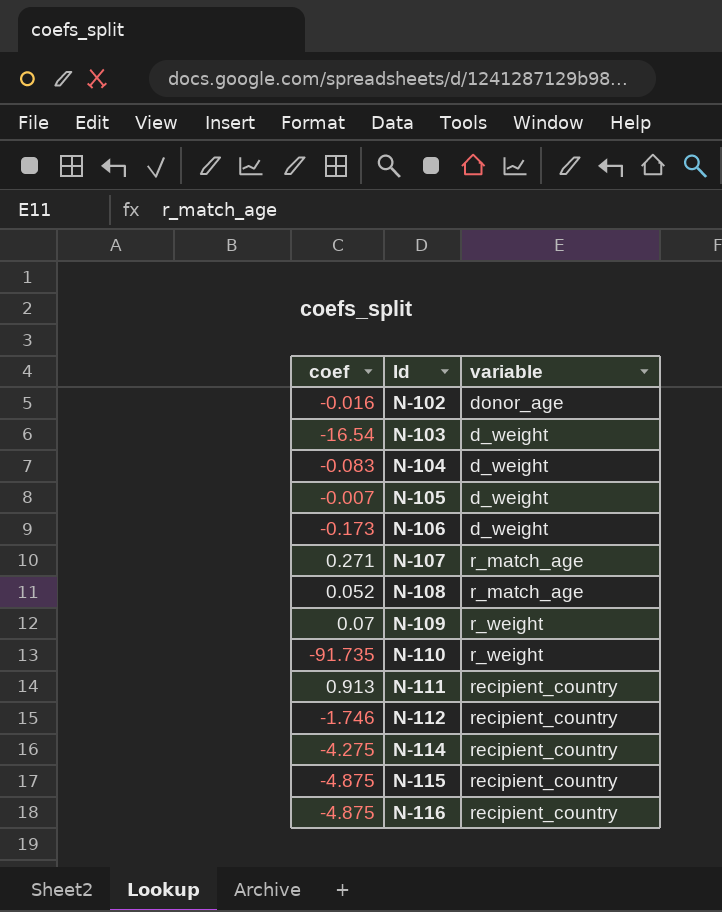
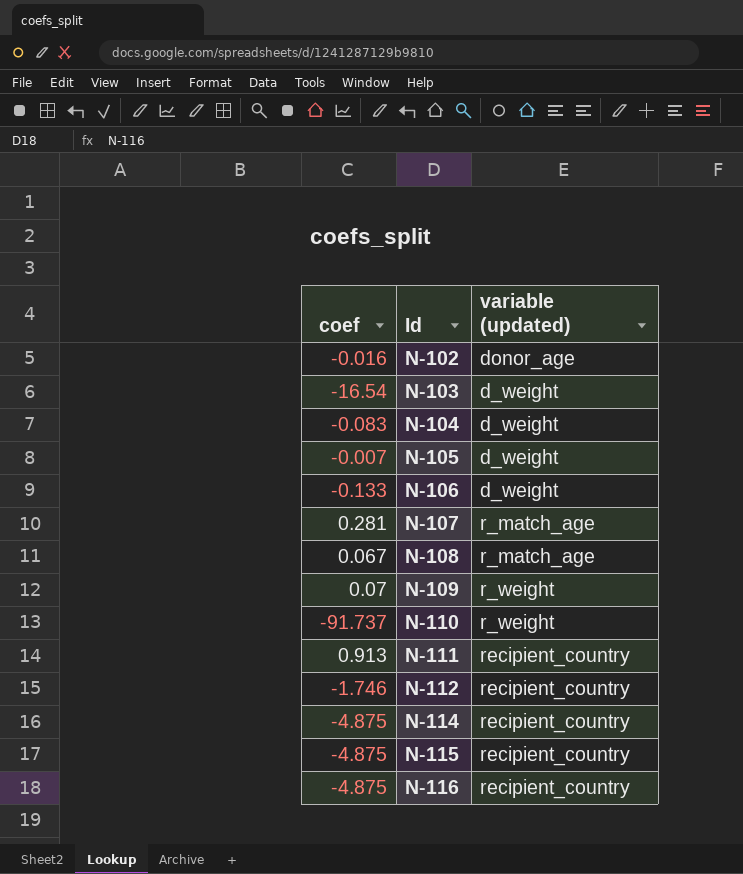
column name: variable -> variable (updated)
N-106 | coef: -0.173 -> -0.133
N-107 | coef: 0.271 -> 0.281
N-108 | coef: 0.052 -> 0.067
N-110 | coef: -91.735 -> -91.737
N-114 | coef: -4.275 -> -4.875

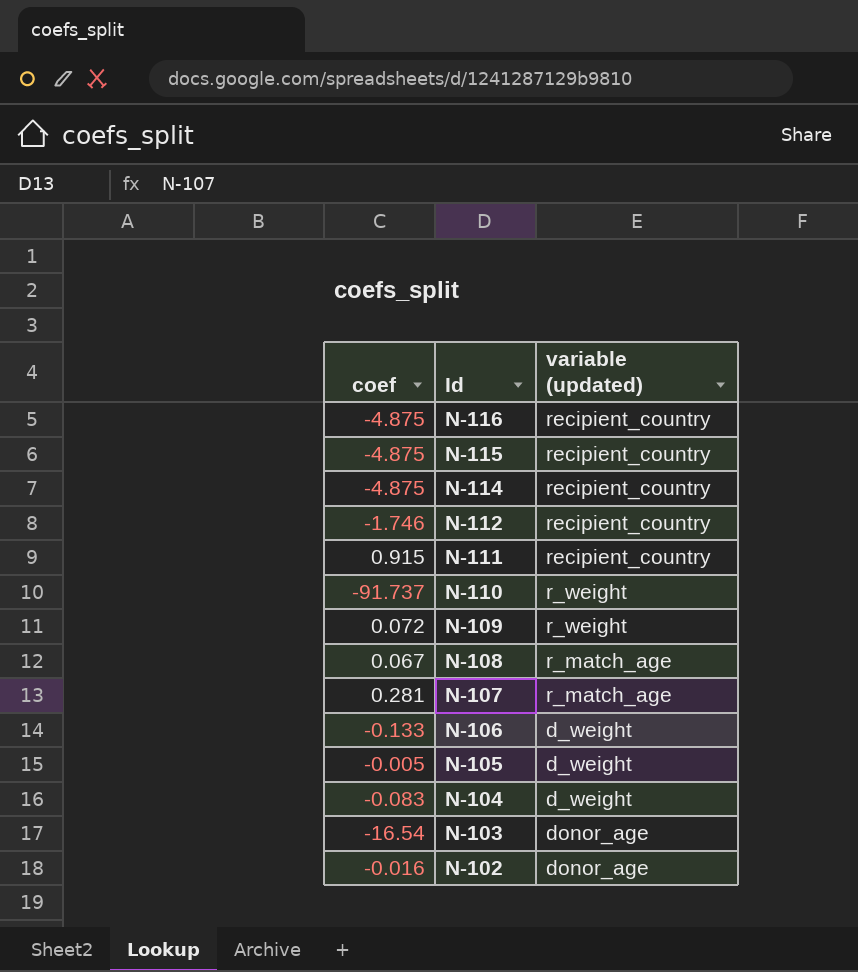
row order: Id ascending -> Id descending
N-111 | coef: 0.913 -> 0.915
N-109 | coef: 0.07 -> 0.072
N-105 | coef: -0.007 -> -0.005
N-103 | variable (updated): d_weight -> donor_age

